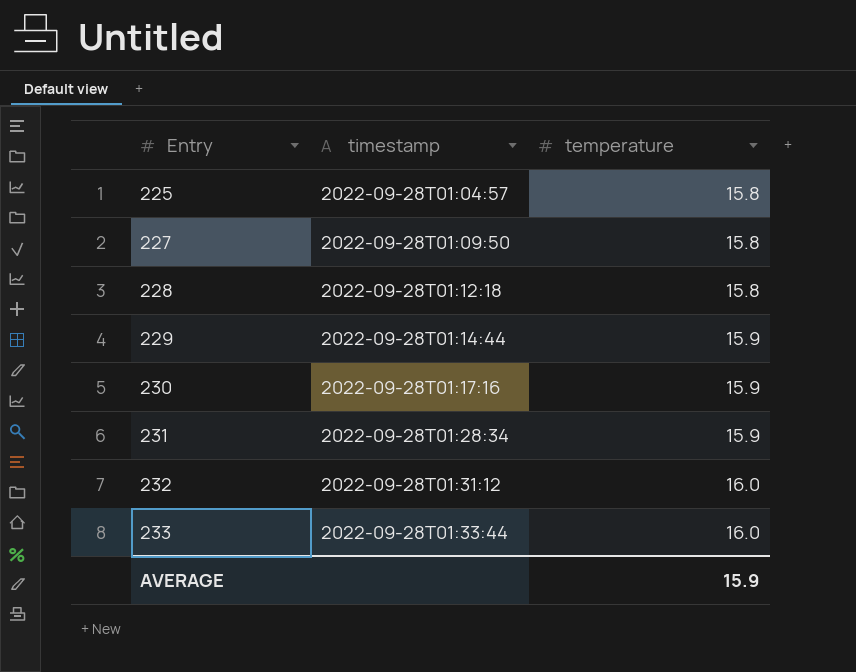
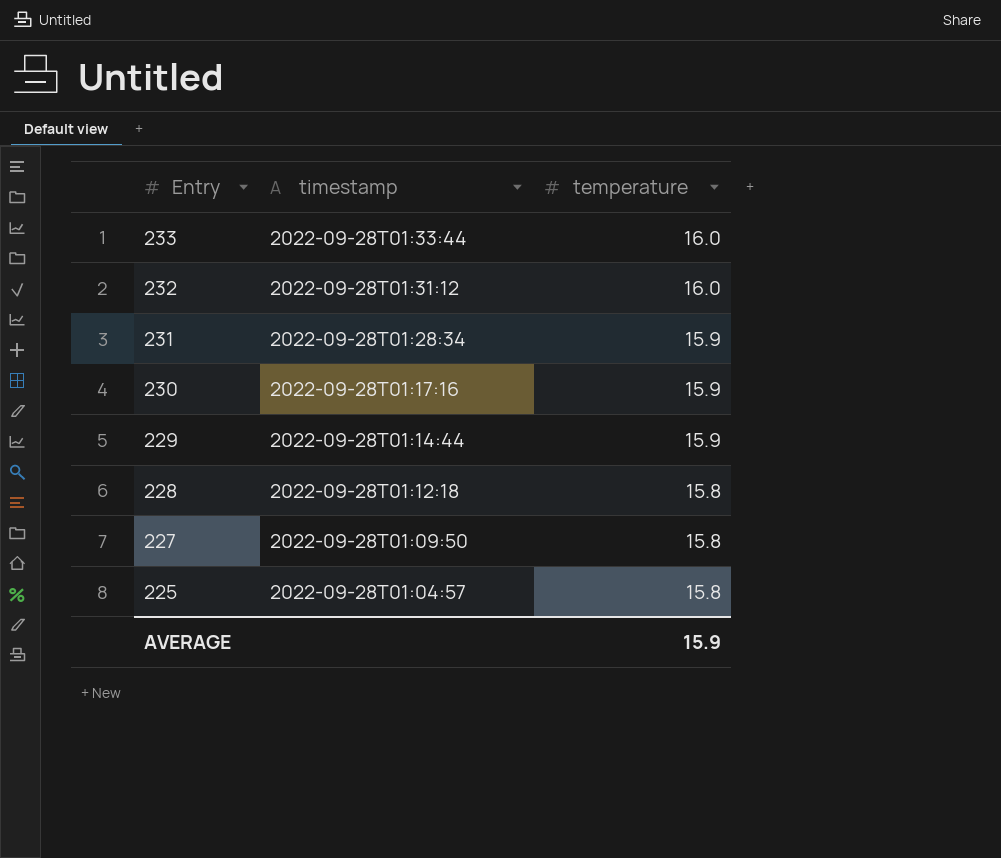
row order: Entry ascending -> Entry descending

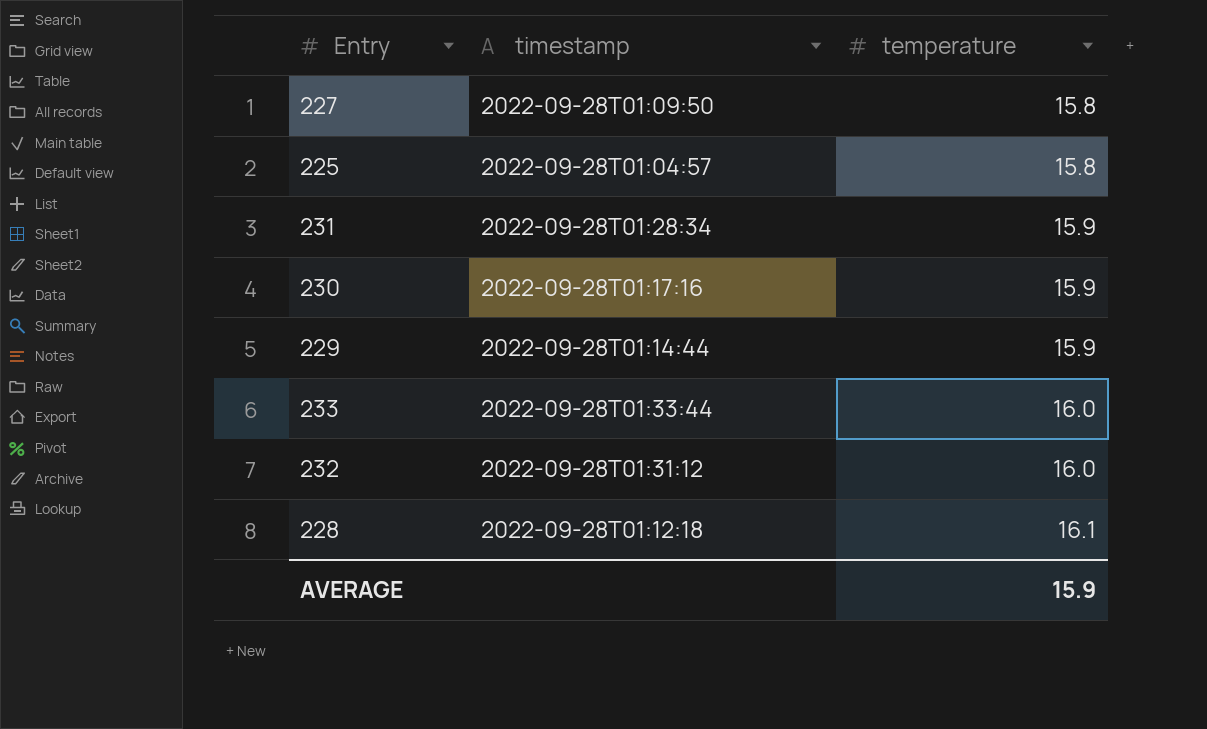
row order: Entry descending -> temperature ascending
228 | temperature: 15.8 -> 16.1

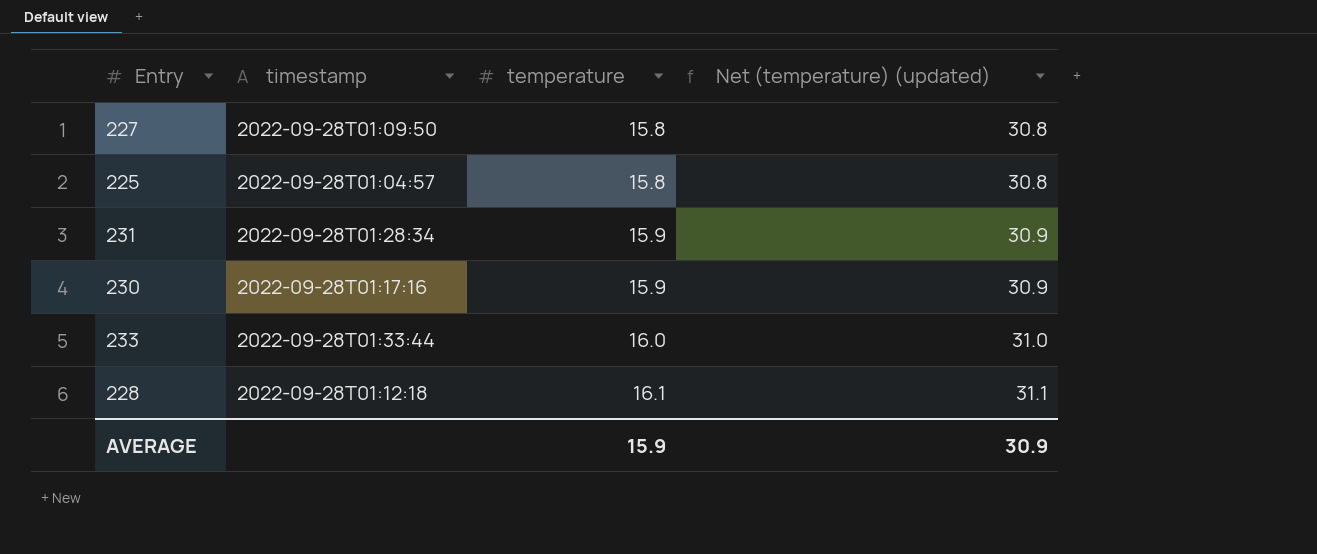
column Net (temperature) (updated) | formula: none -> [temperature] + 15
row 229: 2022-09-28T01:14:44 | 15.9 -> none
row 232: 2022-09-28T01:31:12 | 16.0 -> none

